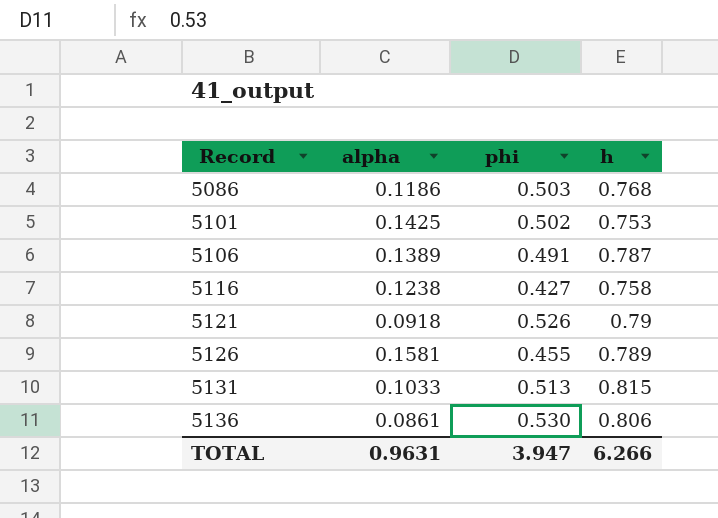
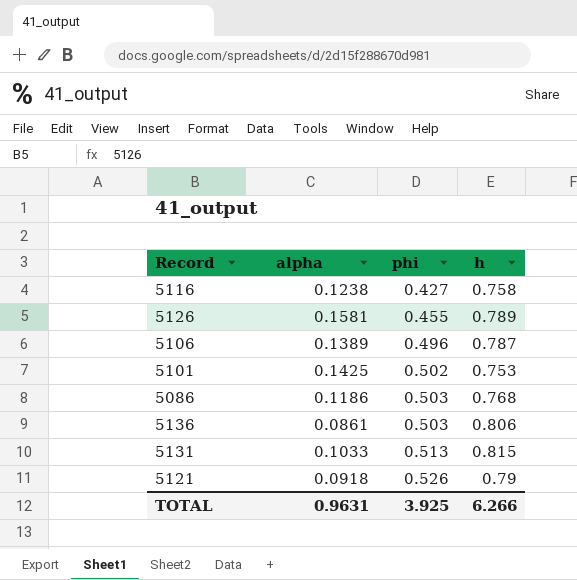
row order: Record ascending -> phi ascending
5106 | phi: 0.491 -> 0.496
5136 | phi: 0.530 -> 0.503
TOTAL | phi: 3.947 -> 3.925

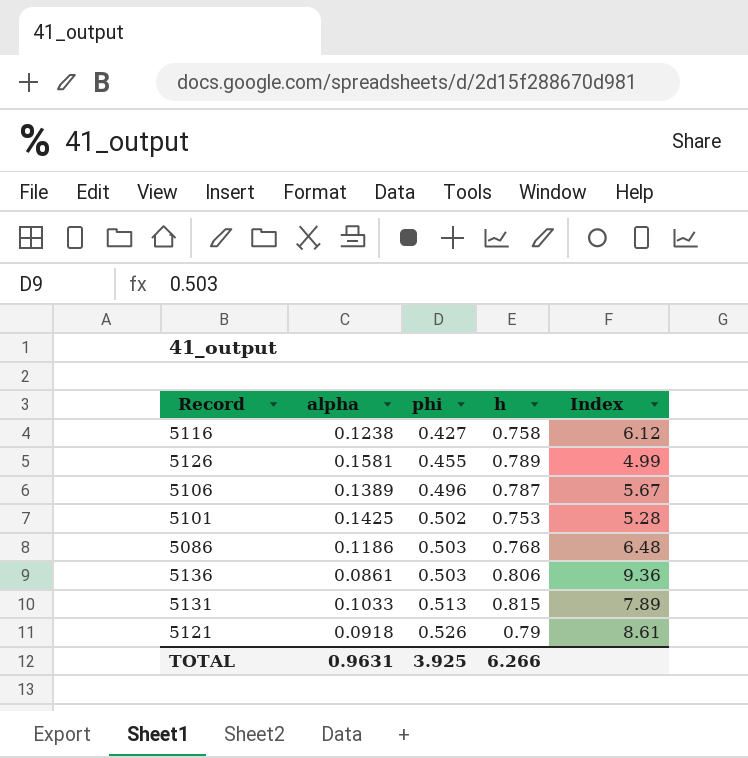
column Index | formula: none -> [h] / [alpha]

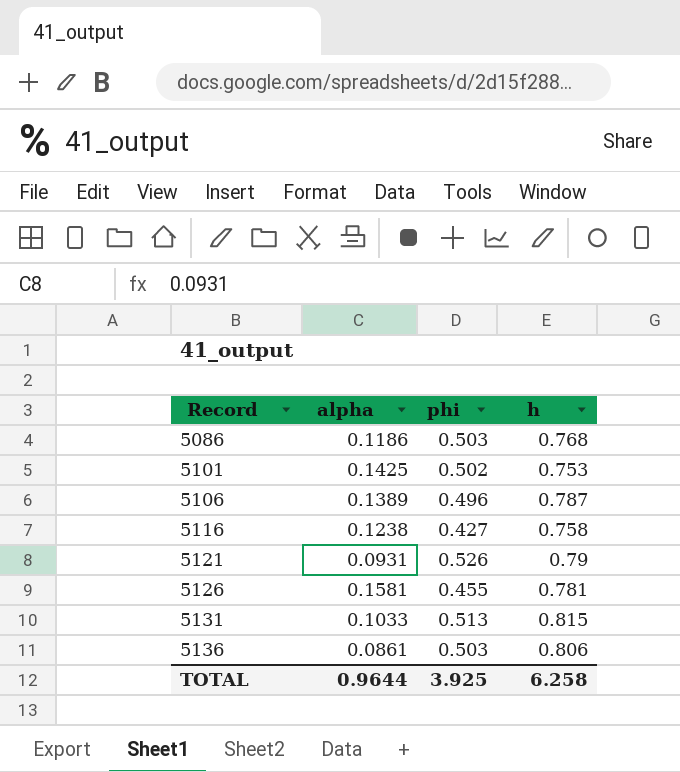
row order: phi ascending -> Record ascending
column Index | formula: [h] / [alpha] -> none
5121 | alpha: 0.0918 -> 0.0931
5126 | h: 0.789 -> 0.781
TOTAL | alpha: 0.9631 -> 0.9644
TOTAL | h: 6.266 -> 6.258

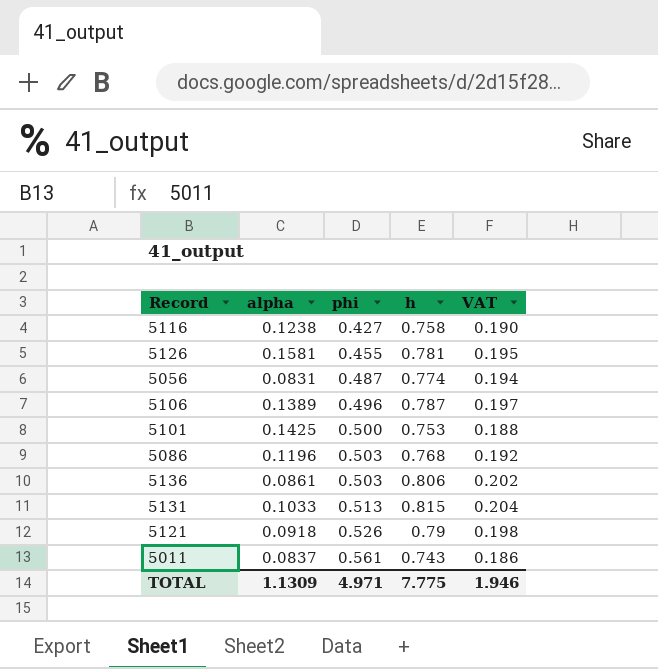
row order: Record ascending -> phi ascending
column VAT | formula: none -> [h] * 0.25
row 5056: none -> 0.0831 | 0.487 | 0.774 | 0.194
5101 | phi: 0.502 -> 0.500
5086 | alpha: 0.1186 -> 0.1196
5121 | alpha: 0.0931 -> 0.0918
row 5011: none -> 0.0837 | 0.561 | 0.743 | 0.186
TOTAL | alpha: 0.9644 -> 1.1309
TOTAL | phi: 3.925 -> 4.971
TOTAL | h: 6.258 -> 7.775

